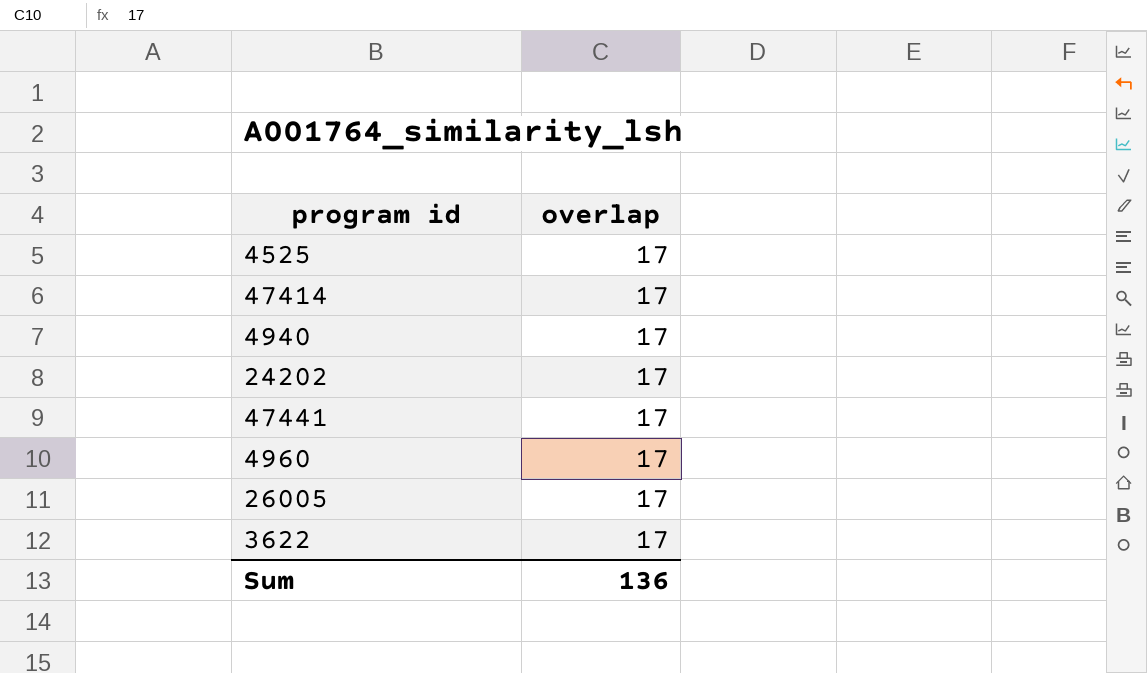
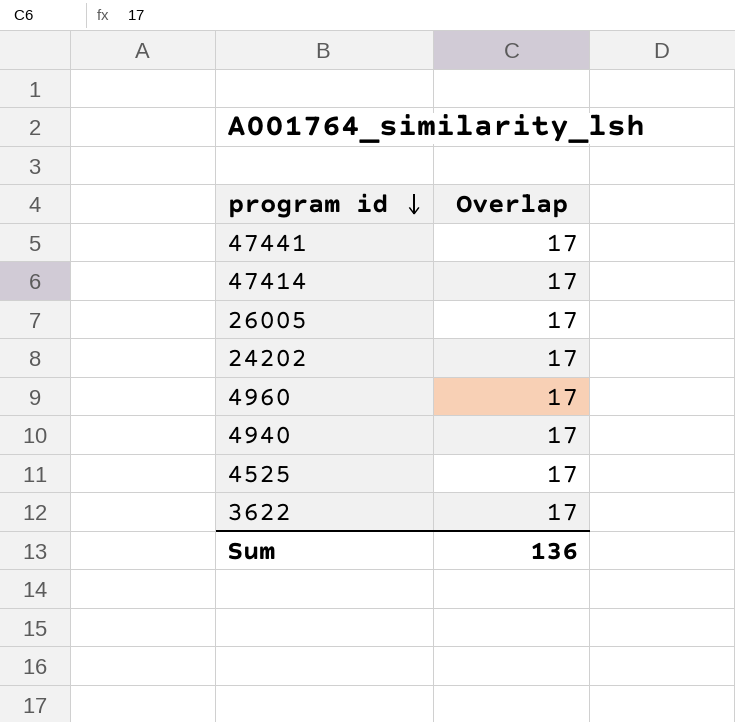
row order: none -> program id descending
column name: overlap -> Overlap

